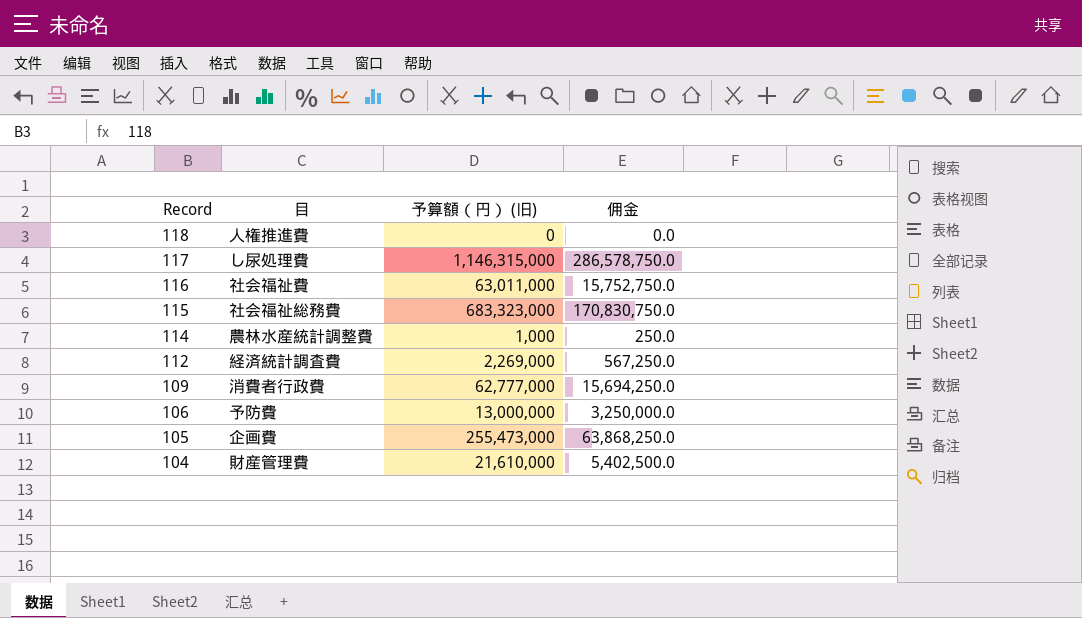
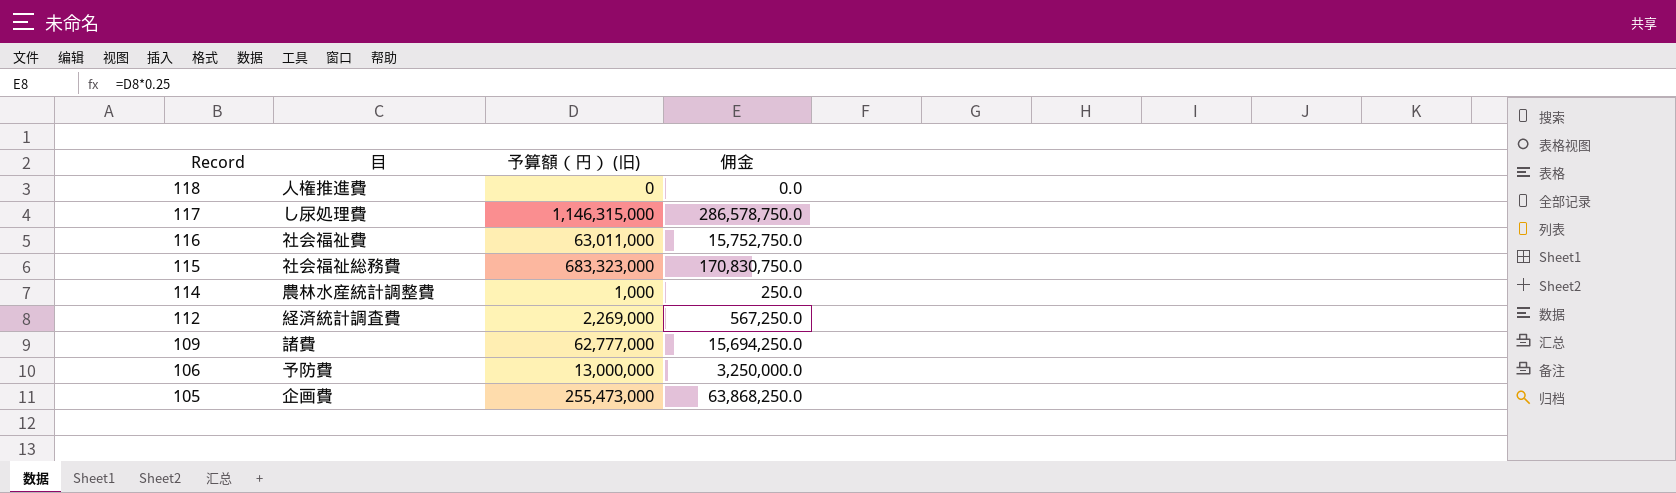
row 104: 財産管理費 | 21,610,000 | 5,402,500.0 -> none
109 | 目: 消費者行政費 -> 諸費

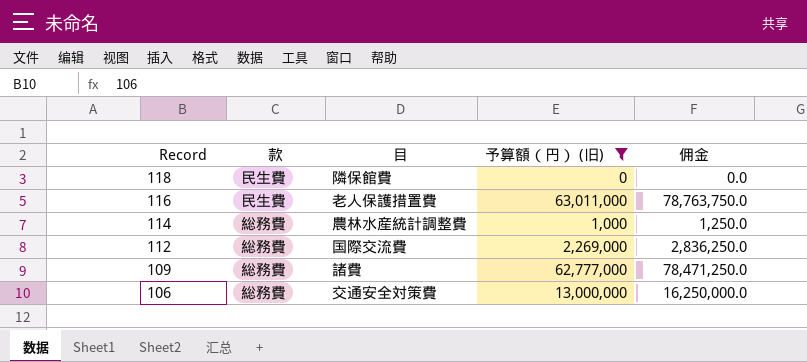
filter: none -> 予算額（円） (旧) <= 63,011,000
column 款 | position: none -> 2
column 佣金 | formula: [予算額（円） (旧)] * 0.25 -> [予算額（円） (旧)] * 1.25
118 | 目: 人権推進費 -> 隣保館費
116 | 目: 社会福祉費 -> 老人保護措置費
112 | 目: 経済統計調査費 -> 国際交流費
106 | 目: 予防費 -> 交通安全対策費

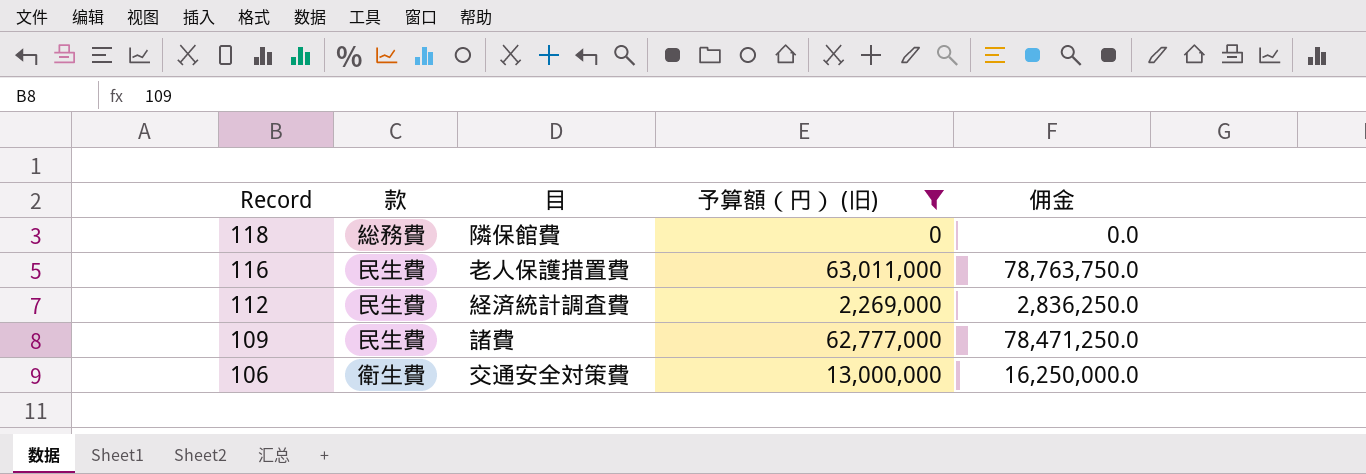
row 114: 総務費 | 農林水産統計調整費 | 1,000 | 1,250.0 -> none
118 | 款: 民生費 -> 総務費
112 | 款: 総務費 -> 民生費
112 | 目: 国際交流費 -> 経済統計調査費
109 | 款: 総務費 -> 民生費
106 | 款: 総務費 -> 衛生費

